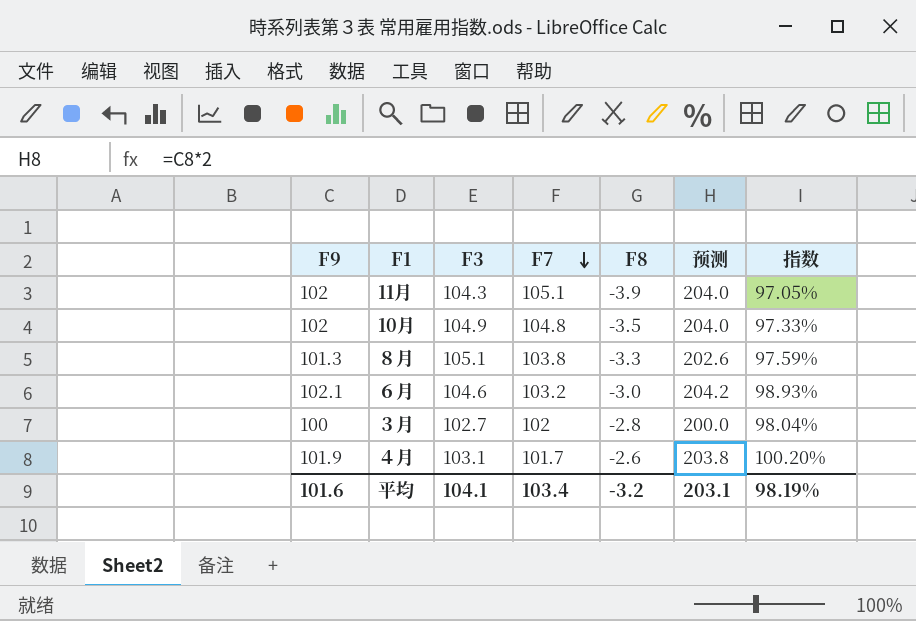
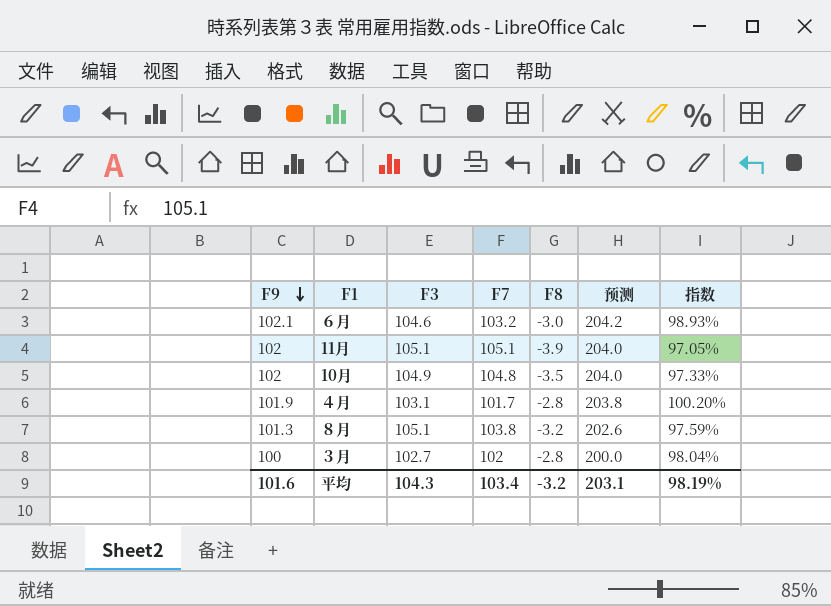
row order: F7 descending -> F9 descending
11月 | F3: 104.3 -> 105.1
４月 | F8: -2.6 -> -2.8
８月 | F8: -3.3 -> -3.2
平均 | F3: 104.1 -> 104.3

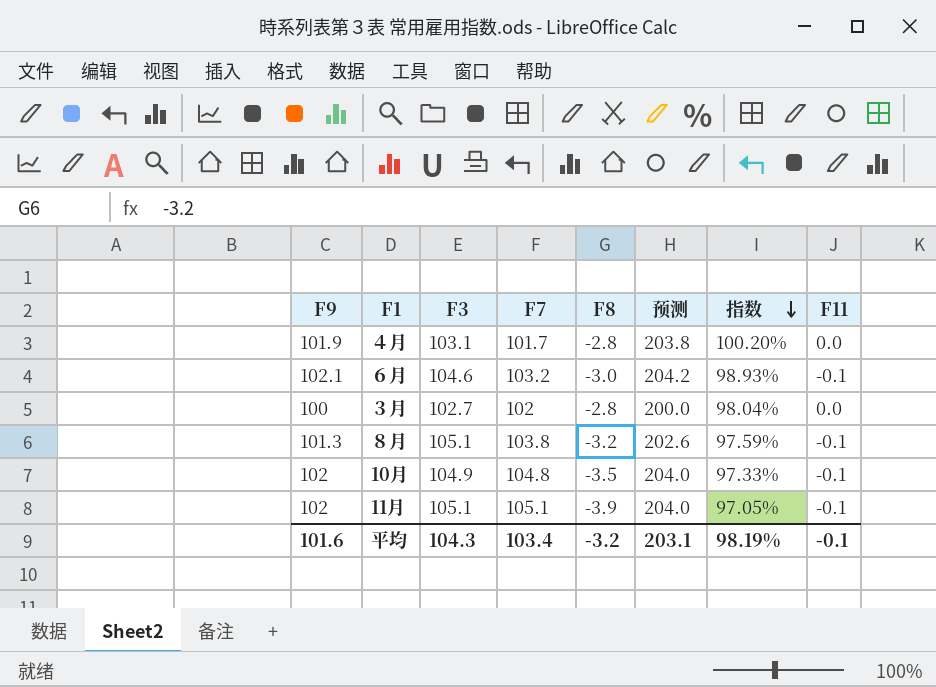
row order: F9 descending -> 指数 descending
column F11 | position: none -> 8

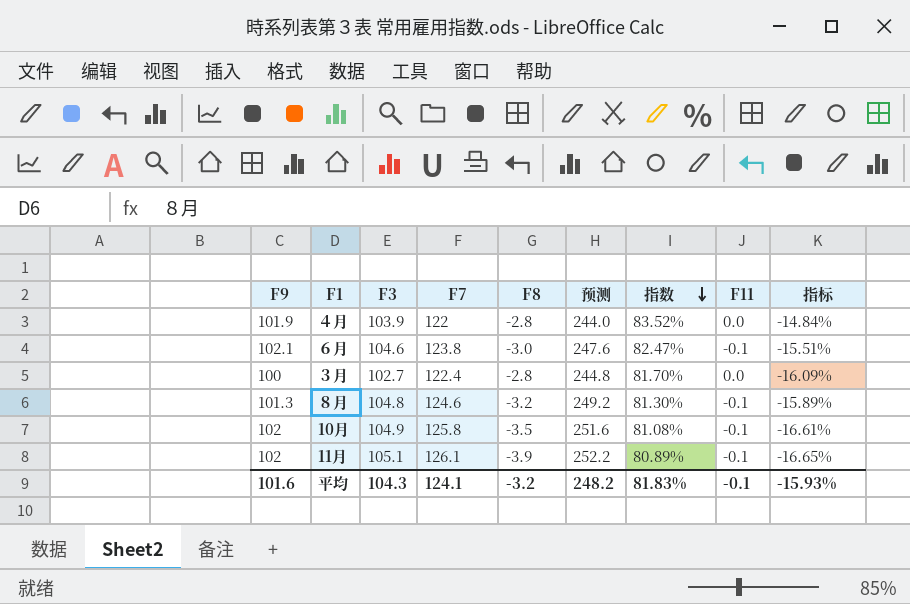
column 预测 | formula: [F9] * 2 -> [F7] * 2
column 指标 | formula: none -> ([F3] - [F7]) / [F7]
４月 | F3: 103.1 -> 103.9
４月 | F7: 101.7 -> 122
４月 | 指数: 100.20% -> 83.52%
６月 | F7: 103.2 -> 123.8
６月 | 指数: 98.93% -> 82.47%
３月 | F7: 102 -> 122.4
３月 | 指数: 98.04% -> 81.70%
８月 | F3: 105.1 -> 104.8
８月 | F7: 103.8 -> 124.6
８月 | 指数: 97.59% -> 81.30%
10月 | F7: 104.8 -> 125.8
10月 | 指数: 97.33% -> 81.08%
11月 | F7: 105.1 -> 126.1
11月 | 指数: 97.05% -> 80.89%
平均 | F7: 103.4 -> 124.1
平均 | 预测: 203.1 -> 248.2
平均 | 指数: 98.19% -> 81.83%

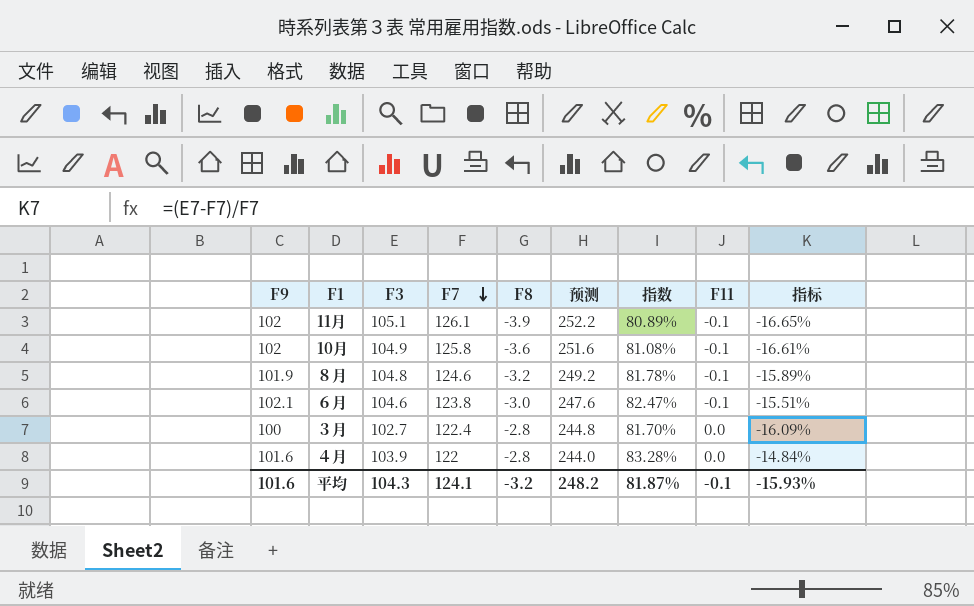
row order: 指数 descending -> F7 descending
10月 | F8: -3.5 -> -3.6
８月 | F9: 101.3 -> 101.9
８月 | 指数: 81.30% -> 81.78%
４月 | F9: 101.9 -> 101.6
４月 | 指数: 83.52% -> 83.28%
平均 | 指数: 81.83% -> 81.87%

